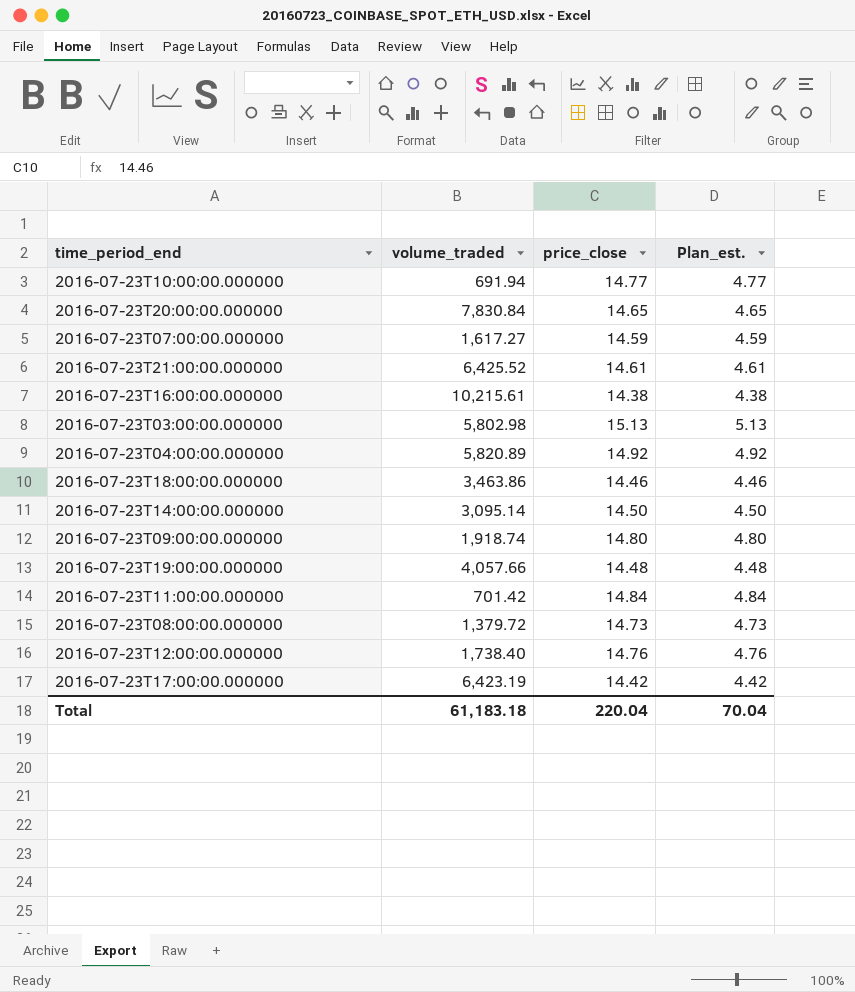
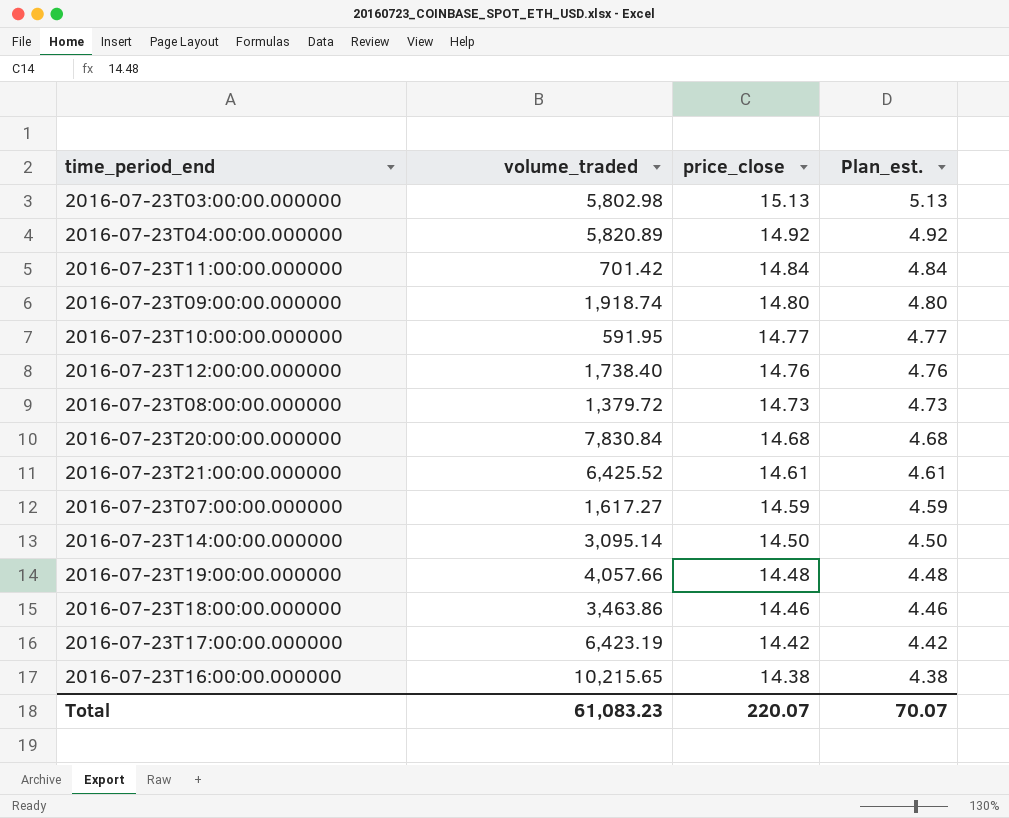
row order: none -> price_close descending
2016-07-23T10:00:00.000000 | volume_traded: 691.94 -> 591.95
2016-07-23T20:00:00.000000 | price_close: 14.65 -> 14.68
2016-07-23T20:00:00.000000 | Plan_est.: 4.65 -> 4.68
2016-07-23T16:00:00.000000 | volume_traded: 10,215.61 -> 10,215.65
Total | volume_traded: 61,183.18 -> 61,083.23
Total | price_close: 220.04 -> 220.07
Total | Plan_est.: 70.04 -> 70.07

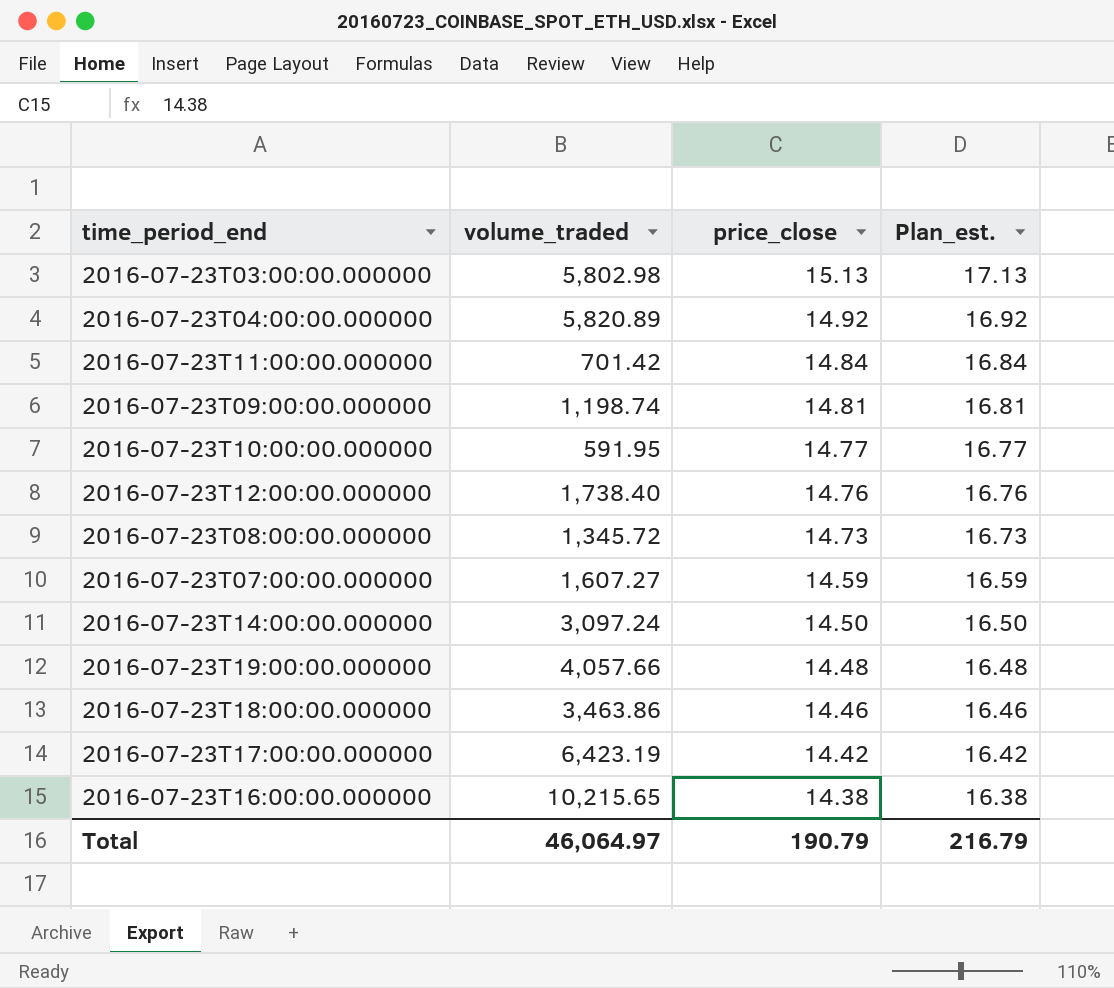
column Plan_est. | formula: [price_close] - 10 -> [price_close] + 2
row 2016-07-23T20:00:00.000000: 7,830.84 | 14.68 | 4.68 -> none
row 2016-07-23T21:00:00.000000: 6,425.52 | 14.61 | 4.61 -> none
2016-07-23T09:00:00.000000 | volume_traded: 1,918.74 -> 1,198.74
2016-07-23T09:00:00.000000 | price_close: 14.80 -> 14.81
2016-07-23T08:00:00.000000 | volume_traded: 1,379.72 -> 1,345.72
2016-07-23T07:00:00.000000 | volume_traded: 1,617.27 -> 1,607.27
2016-07-23T14:00:00.000000 | volume_traded: 3,095.14 -> 3,097.24
Total | volume_traded: 61,083.23 -> 46,064.97
Total | price_close: 220.07 -> 190.79
Total | Plan_est.: 70.07 -> 216.79

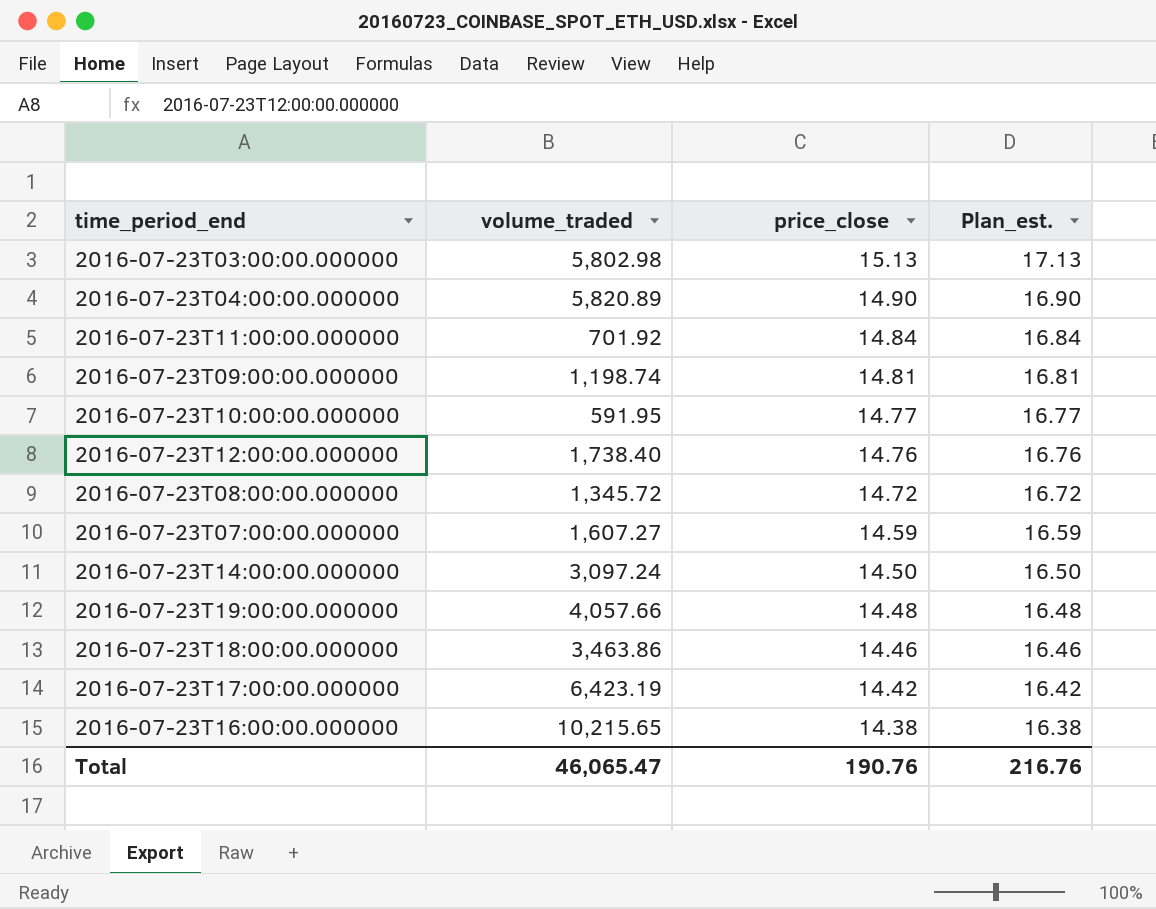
2016-07-23T04:00:00.000000 | price_close: 14.92 -> 14.90
2016-07-23T04:00:00.000000 | Plan_est.: 16.92 -> 16.90
2016-07-23T11:00:00.000000 | volume_traded: 701.42 -> 701.92
2016-07-23T08:00:00.000000 | price_close: 14.73 -> 14.72
2016-07-23T08:00:00.000000 | Plan_est.: 16.73 -> 16.72
Total | volume_traded: 46,064.97 -> 46,065.47
Total | price_close: 190.79 -> 190.76
Total | Plan_est.: 216.79 -> 216.76

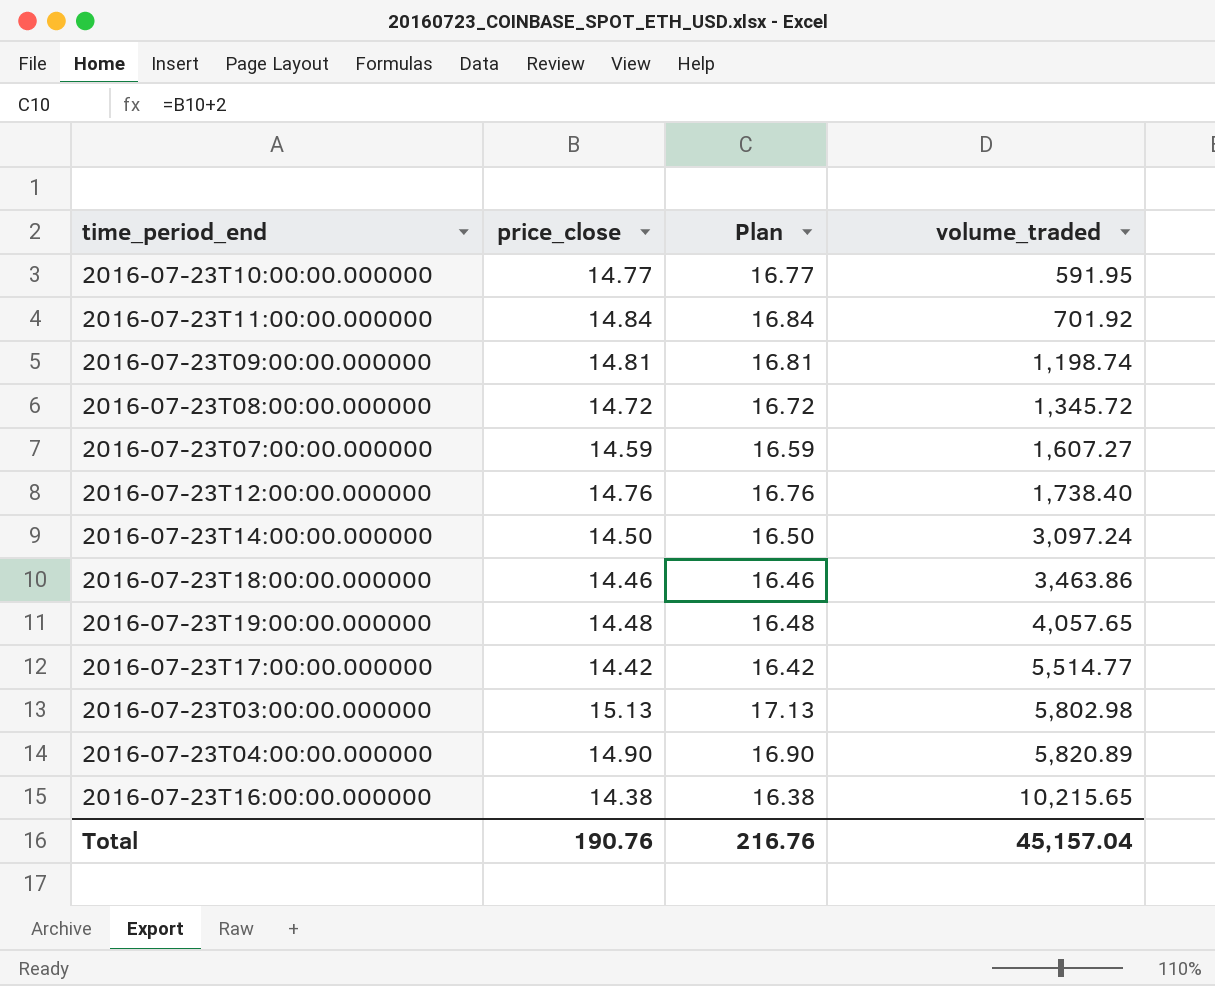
row order: price_close descending -> volume_traded ascending
column name: Plan_est. -> Plan
column volume_traded | position: 2 -> 4
2016-07-23T19:00:00.000000 | volume_traded: 4,057.66 -> 4,057.65
2016-07-23T17:00:00.000000 | volume_traded: 6,423.19 -> 5,514.77
Total | volume_traded: 46,065.47 -> 45,157.04

